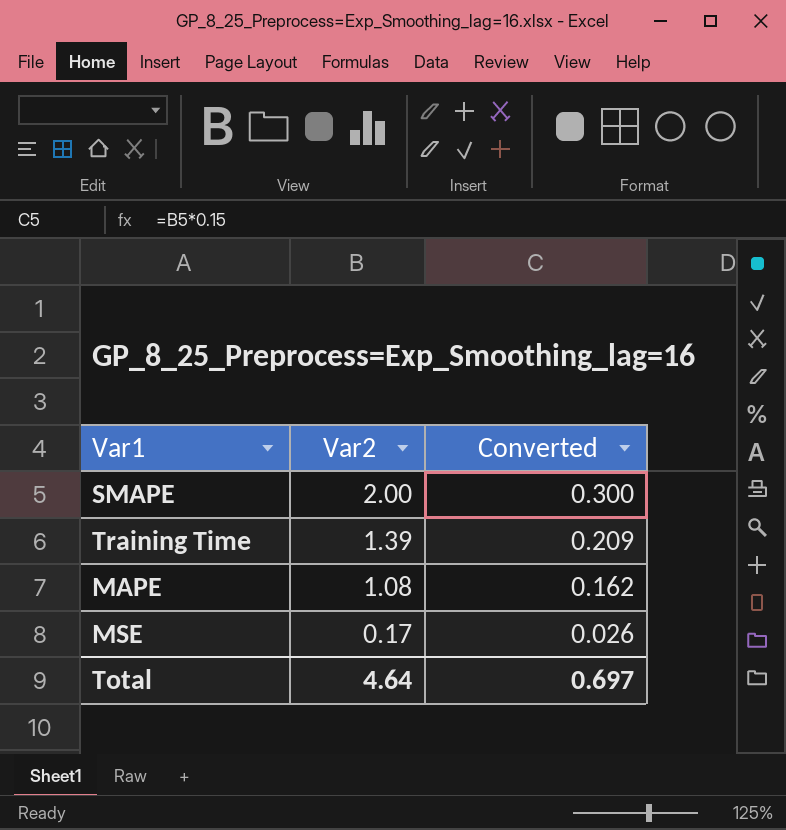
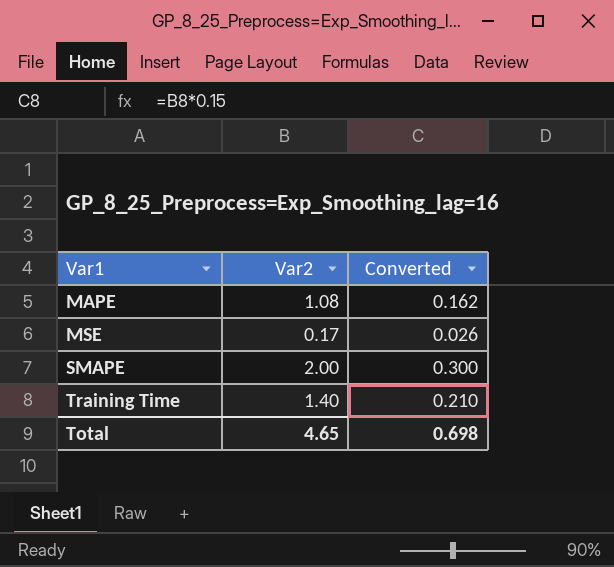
row order: Var2 descending -> Var1 ascending
Training Time | Var2: 1.39 -> 1.40
Training Time | Converted: 0.209 -> 0.210
Total | Var2: 4.64 -> 4.65
Total | Converted: 0.697 -> 0.698

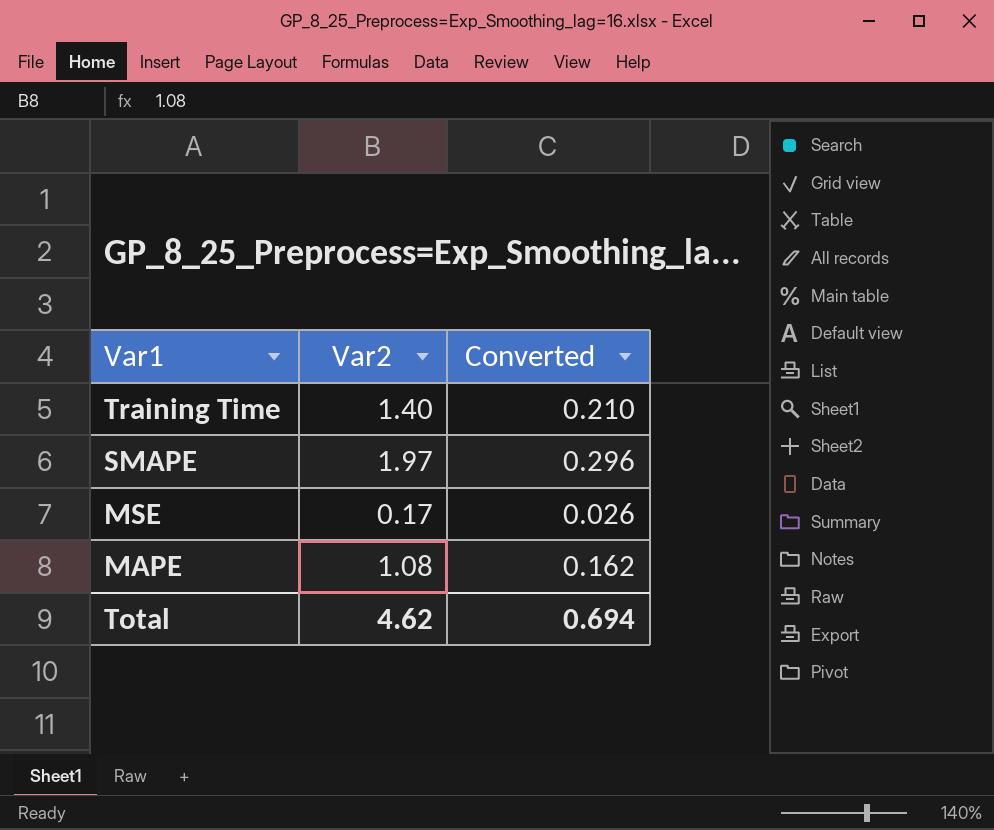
row order: Var1 ascending -> Var1 descending
SMAPE | Var2: 2.00 -> 1.97
SMAPE | Converted: 0.300 -> 0.296
Total | Var2: 4.65 -> 4.62
Total | Converted: 0.698 -> 0.694

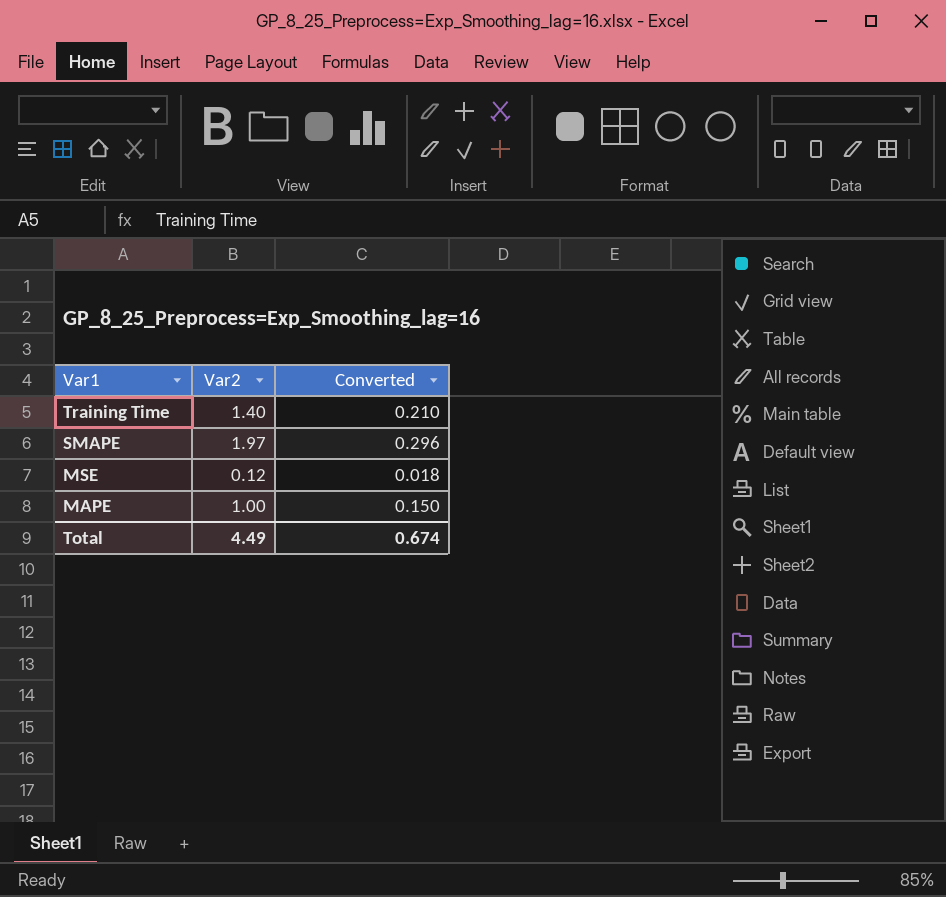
MSE | Var2: 0.17 -> 0.12
MSE | Converted: 0.026 -> 0.018
MAPE | Var2: 1.08 -> 1.00
MAPE | Converted: 0.162 -> 0.150
Total | Var2: 4.62 -> 4.49
Total | Converted: 0.694 -> 0.674

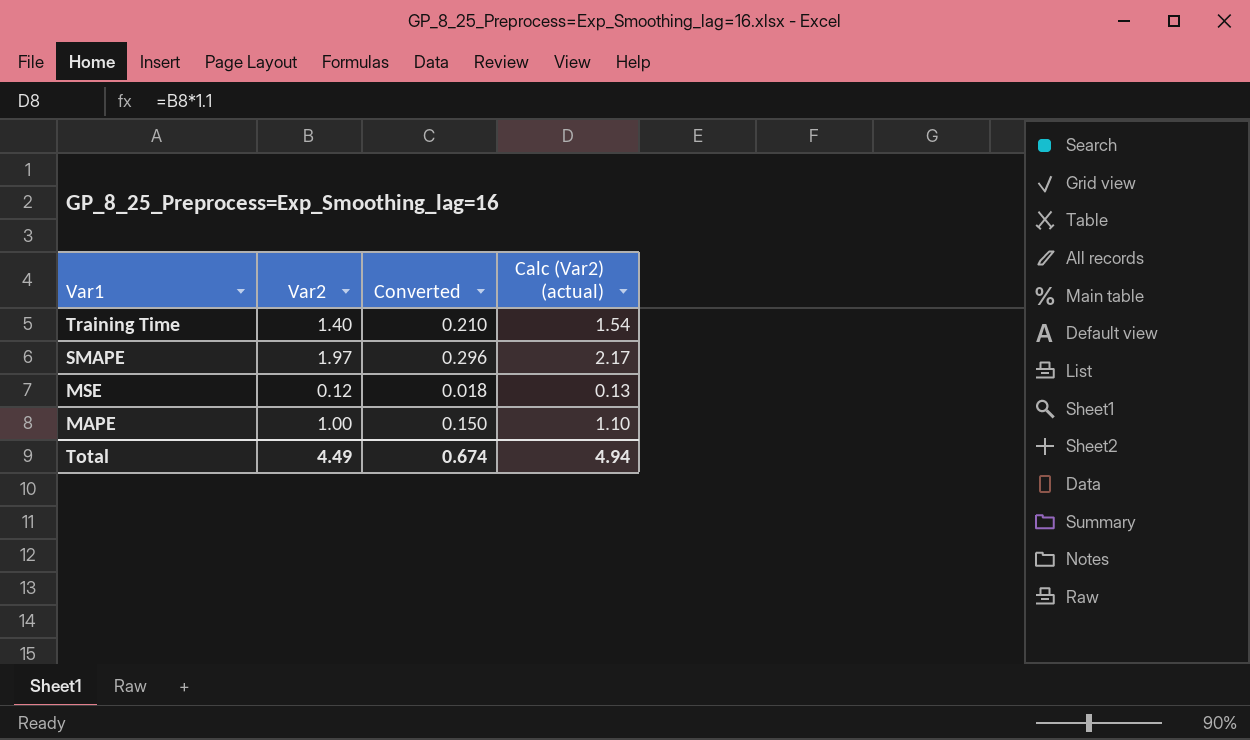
column Calc (Var2) (actual) | formula: none -> [Var2] * 1.1

